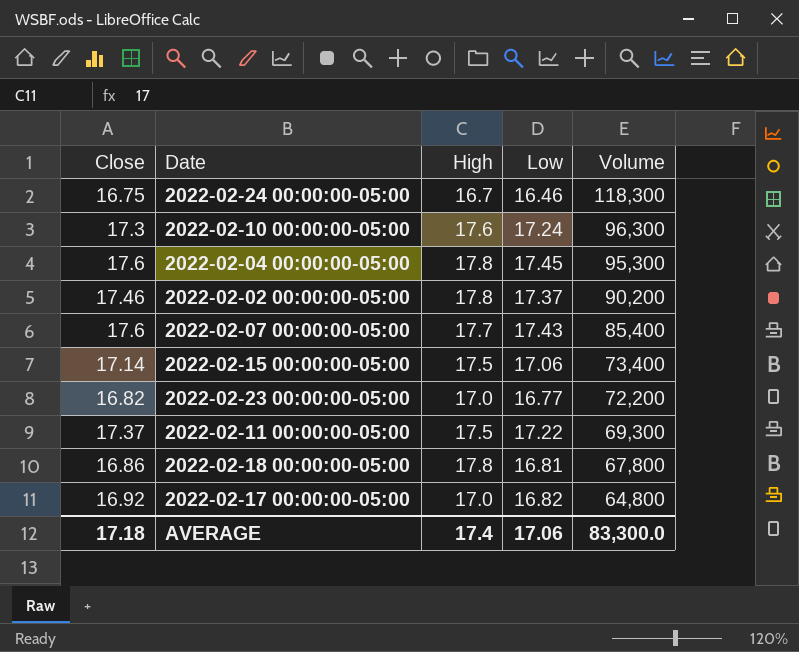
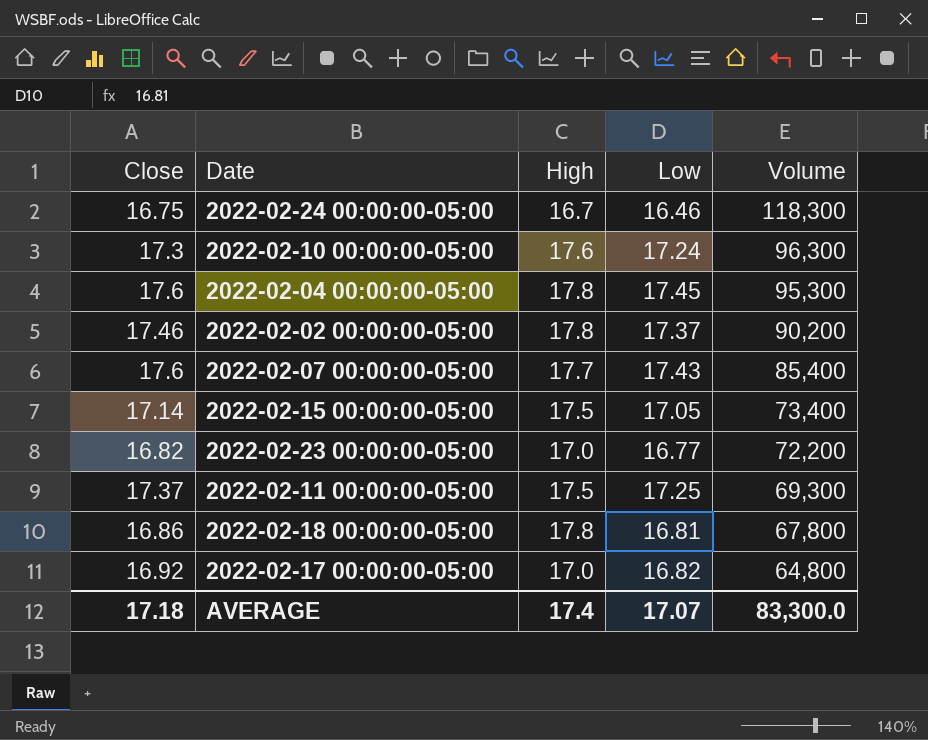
2022-02-15 00:00:00-05:00 | Low: 17.06 -> 17.05
2022-02-11 00:00:00-05:00 | Low: 17.22 -> 17.25
AVERAGE | Low: 17.06 -> 17.07

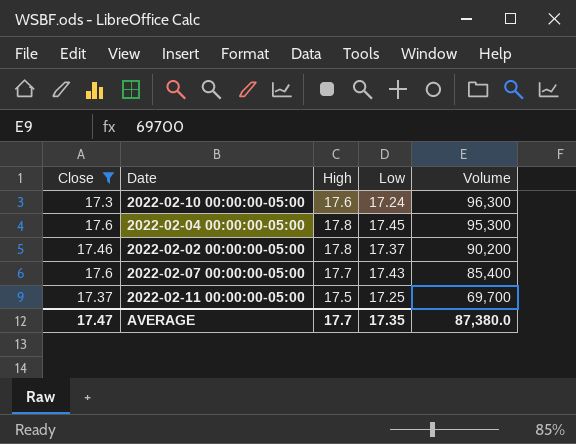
filter: none -> Close >= 17.3
2022-02-11 00:00:00-05:00 | Volume: 69,300 -> 69,700
AVERAGE | Close: 17.18 -> 17.47
AVERAGE | High: 17.4 -> 17.7
AVERAGE | Low: 17.07 -> 17.35
AVERAGE | Volume: 83,300.0 -> 87,380.0

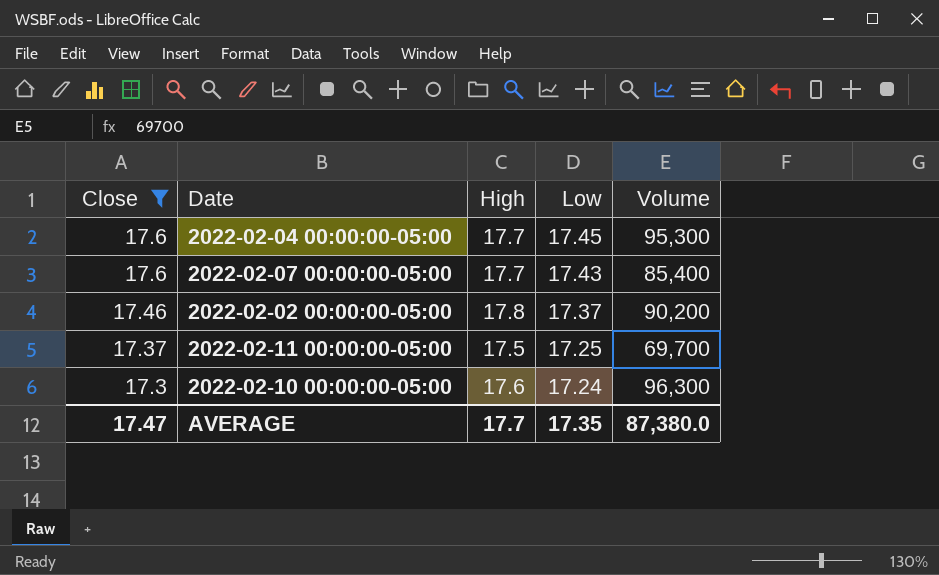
row order: Volume descending -> Close descending
2022-02-04 00:00:00-05:00 | High: 17.8 -> 17.7

